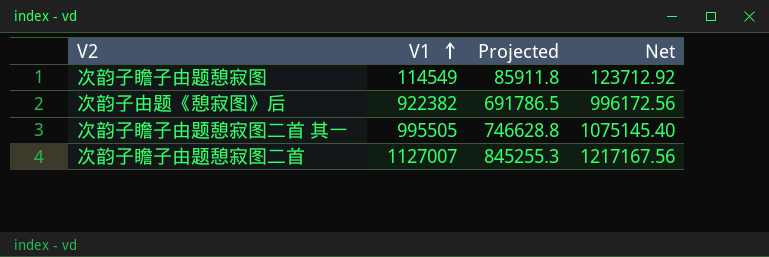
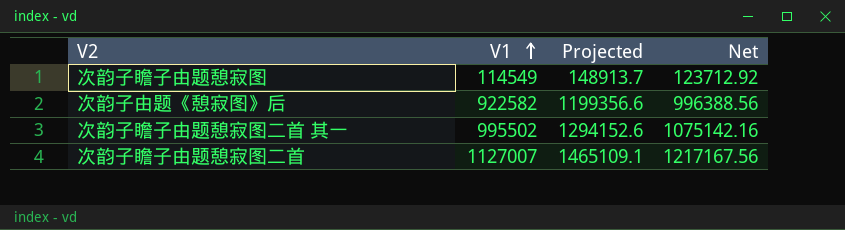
column Projected | formula: [V1] * 0.75 -> [V1] * 1.3
次韵子由题《憩寂图》后 | V1: 922382 -> 922582
次韵子由题《憩寂图》后 | Net: 996172.56 -> 996388.56
次韵子瞻子由题憩寂图二首 其一 | V1: 995505 -> 995502
次韵子瞻子由题憩寂图二首 其一 | Net: 1075145.40 -> 1075142.16

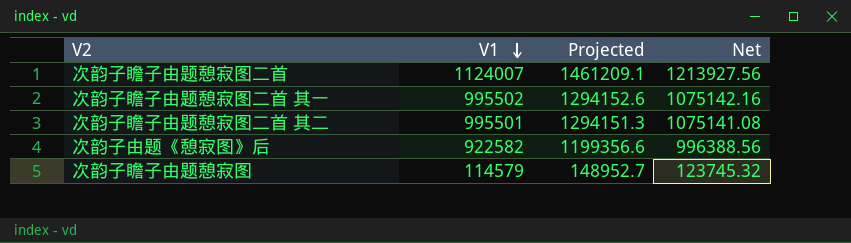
row order: V1 ascending -> V1 descending
次韵子瞻子由题憩寂图二首 | V1: 1127007 -> 1124007
次韵子瞻子由题憩寂图二首 | Projected: 1465109.1 -> 1461209.1
次韵子瞻子由题憩寂图二首 | Net: 1217167.56 -> 1213927.56
row 次韵子瞻子由题憩寂图二首 其二: none -> 995501 | 1294151.3 | 1075141.08
次韵子瞻子由题憩寂图 | V1: 114549 -> 114579
次韵子瞻子由题憩寂图 | Projected: 148913.7 -> 148952.7
次韵子瞻子由题憩寂图 | Net: 123712.92 -> 123745.32

